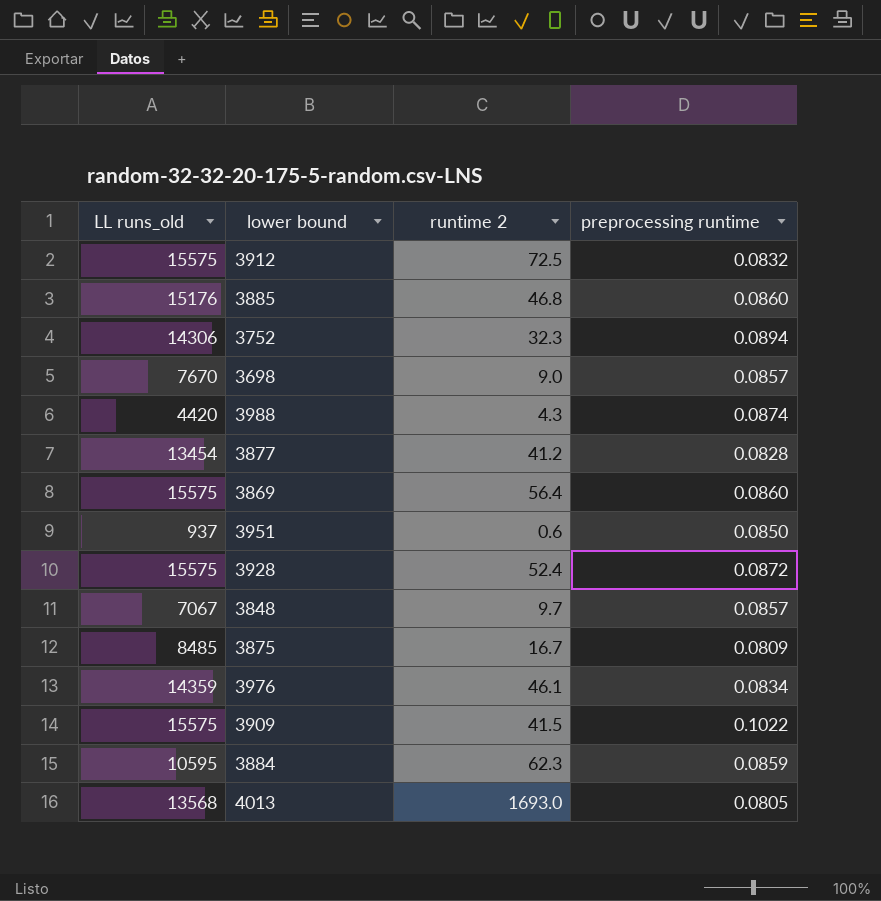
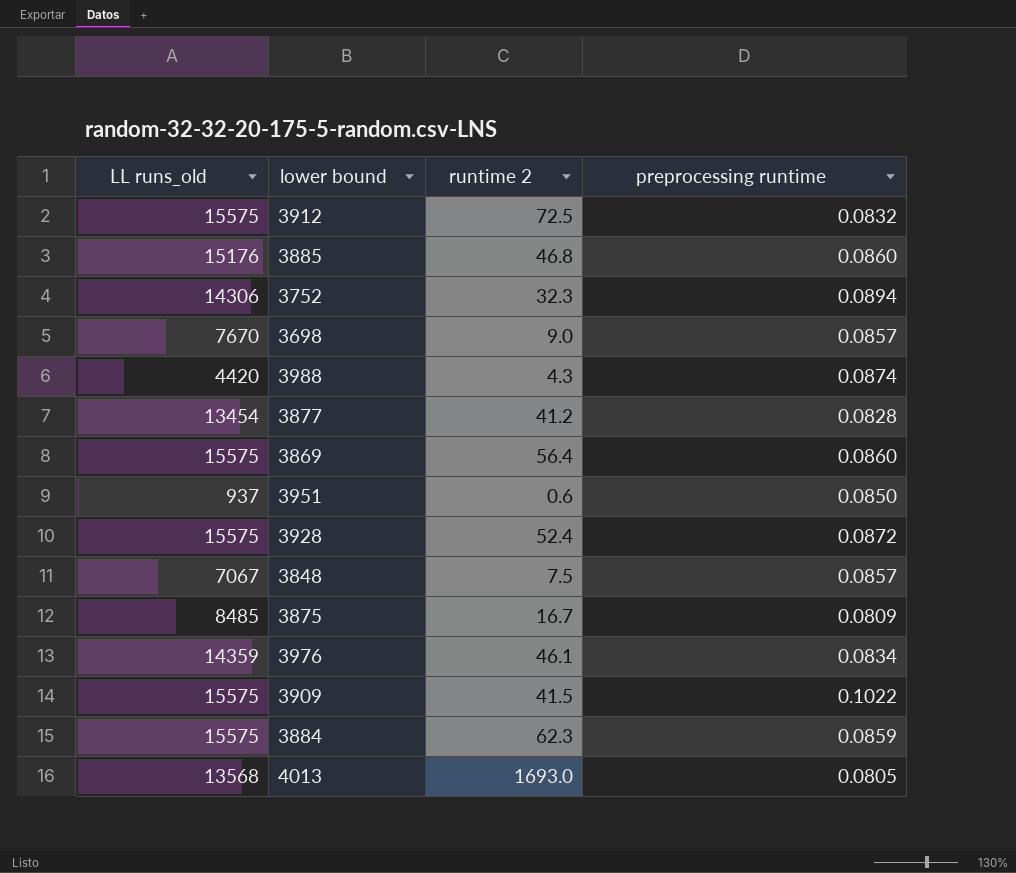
3848 | runtime 2: 9.7 -> 7.5
3884 | LL runs_old: 10595 -> 15575

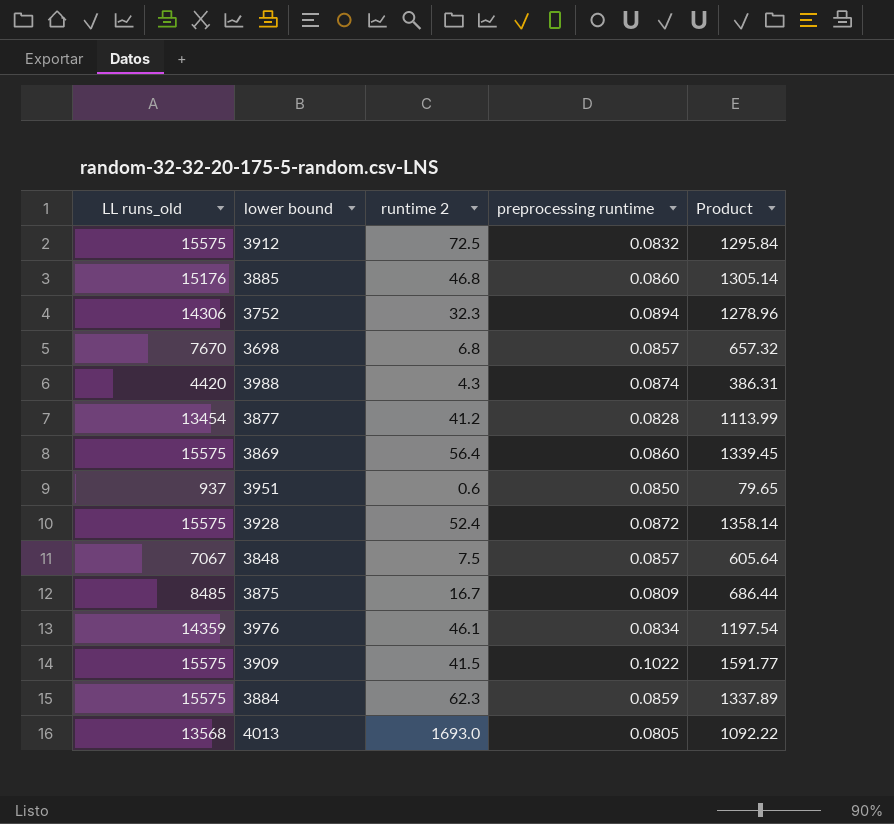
column Product | formula: none -> [LL runs_old] * [preprocessing runtime]
3698 | runtime 2: 9.0 -> 6.8

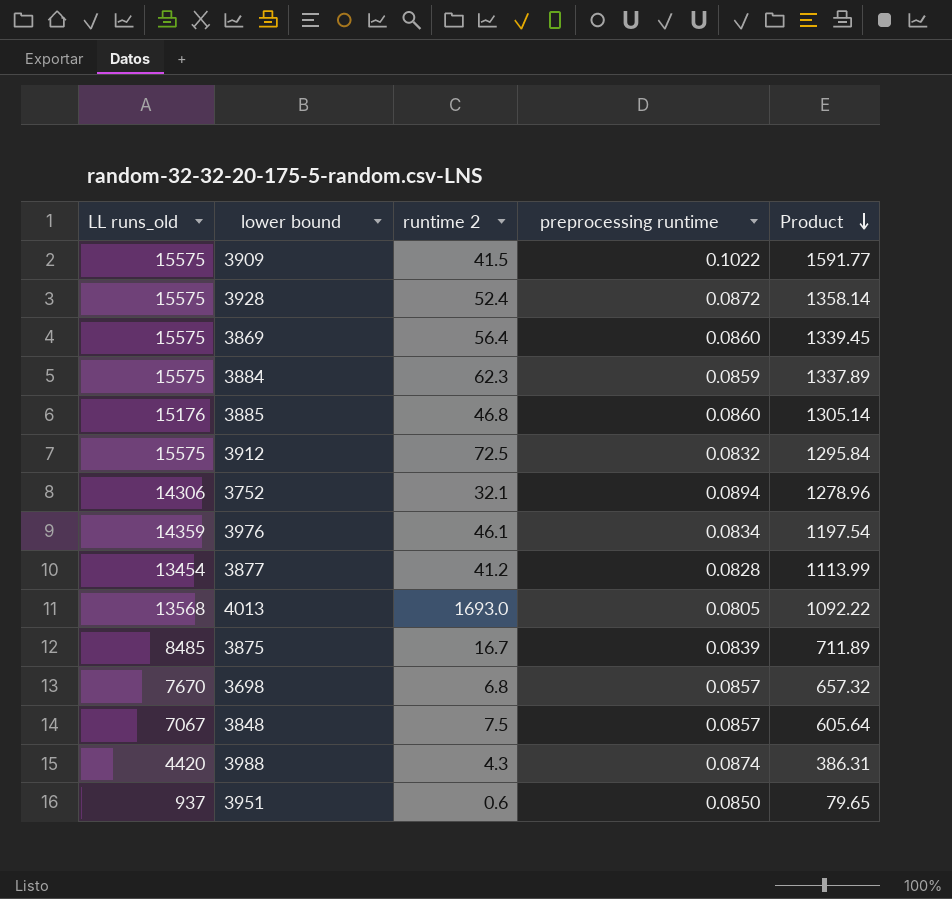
row order: none -> Product descending
3752 | runtime 2: 32.3 -> 32.1
3875 | preprocessing runtime: 0.0809 -> 0.0839
3875 | Product: 686.44 -> 711.89

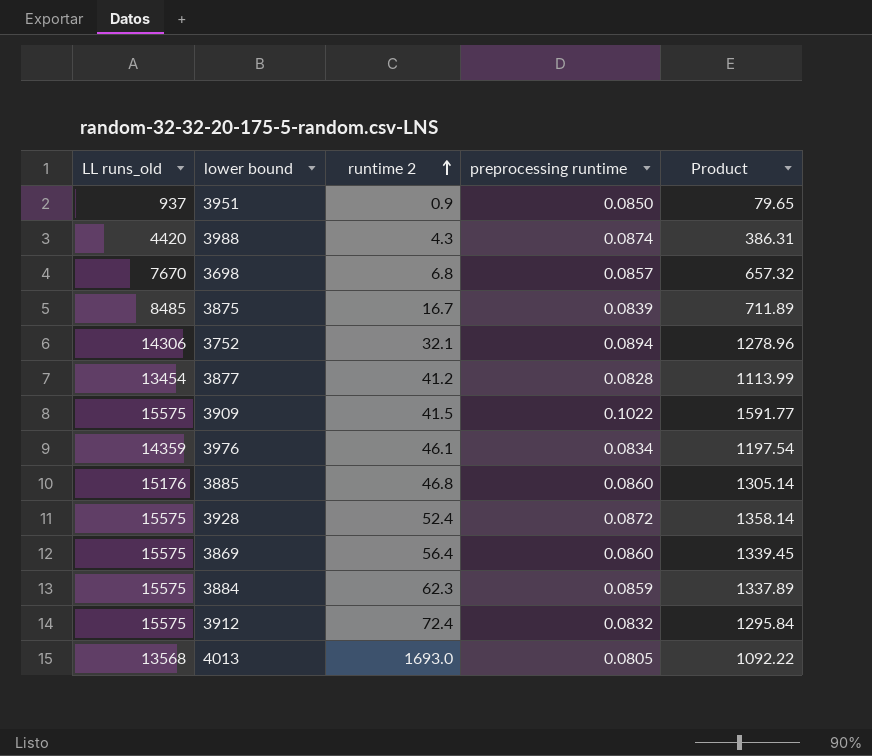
row order: Product descending -> runtime 2 ascending
row 3848: 7067 | 7.5 | 0.0857 | 605.64 -> none
3951 | runtime 2: 0.6 -> 0.9
3912 | runtime 2: 72.5 -> 72.4

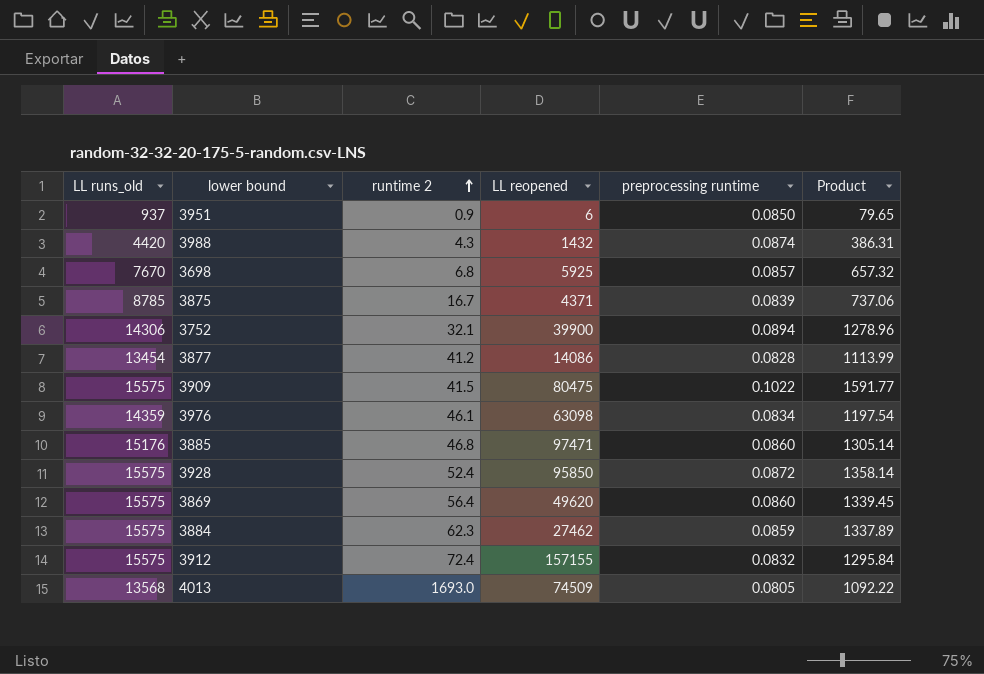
column LL reopened | position: none -> 4
3875 | LL runs_old: 8485 -> 8785
3875 | Product: 711.89 -> 737.06

